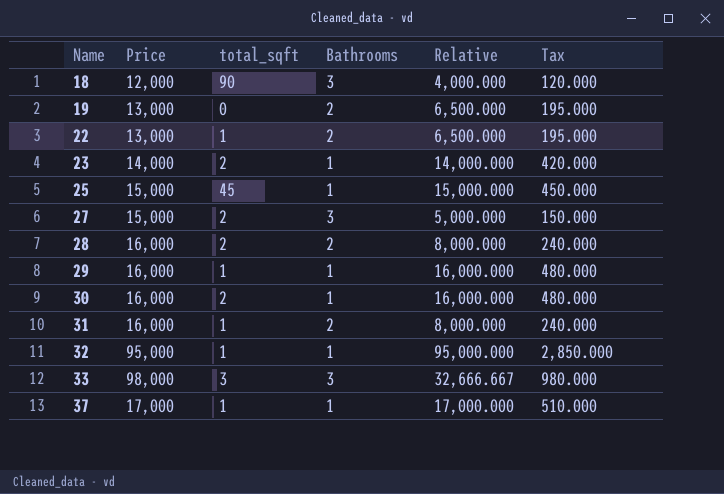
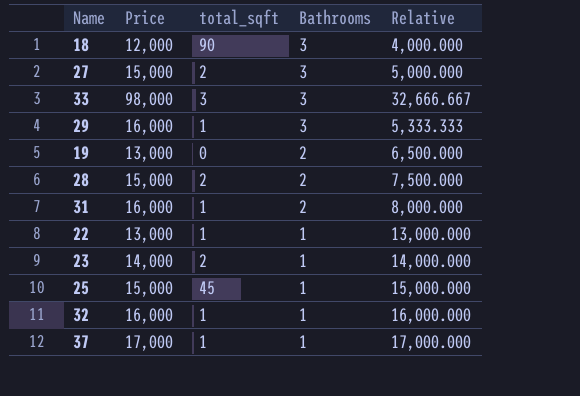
row order: Name ascending -> Bathrooms descending
column Tax | formula: [Relative] * 0.03 -> none
row 30: 16,000 | 2 | 1 | 16,000.000 | 480.000 -> none
29 | Bathrooms: 1 -> 3
29 | Relative: 16,000.000 -> 5,333.333
28 | Price: 16,000 -> 15,000
28 | Relative: 8,000.000 -> 7,500.000
22 | Bathrooms: 2 -> 1
22 | Relative: 6,500.000 -> 13,000.000
32 | Price: 95,000 -> 16,000
32 | Relative: 95,000.000 -> 16,000.000

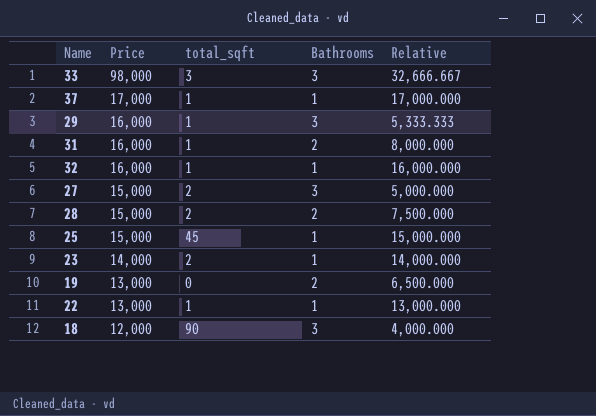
row order: Bathrooms descending -> Price descending

